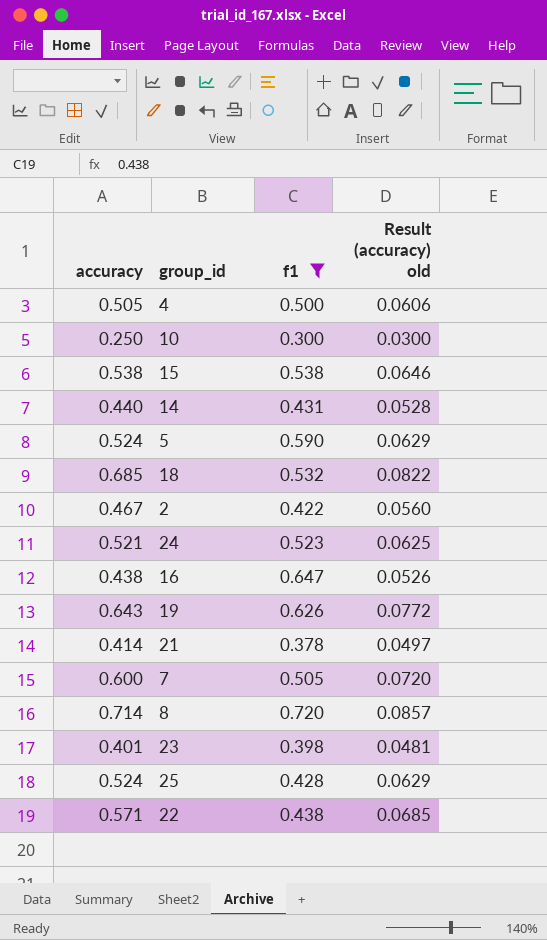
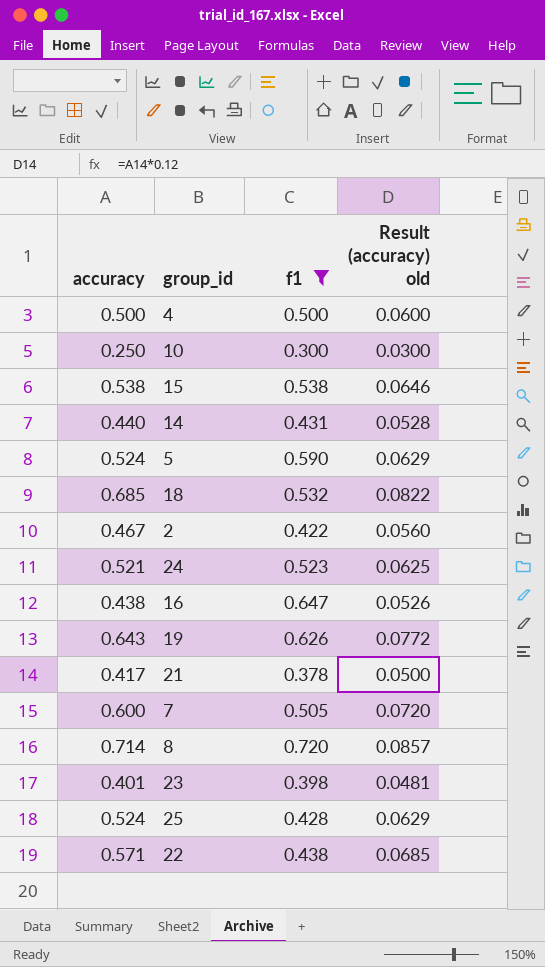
4 | accuracy: 0.505 -> 0.500
4 | Result (accuracy) old: 0.0606 -> 0.0600
21 | accuracy: 0.414 -> 0.417
21 | Result (accuracy) old: 0.0497 -> 0.0500

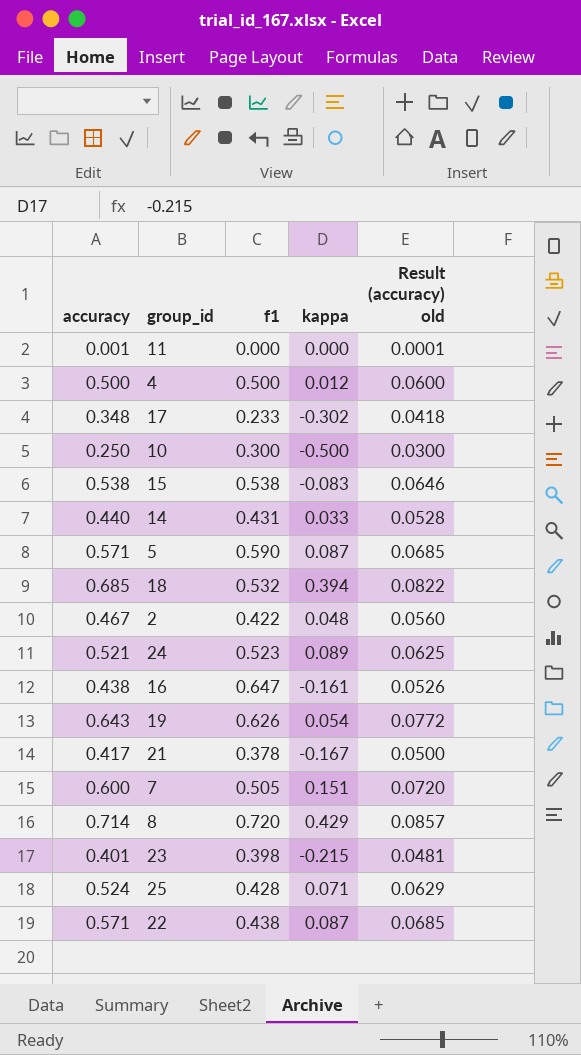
filter: f1 >= 0.300 -> none
column kappa | position: none -> 4
5 | accuracy: 0.524 -> 0.571
5 | Result (accuracy) old: 0.0629 -> 0.0685

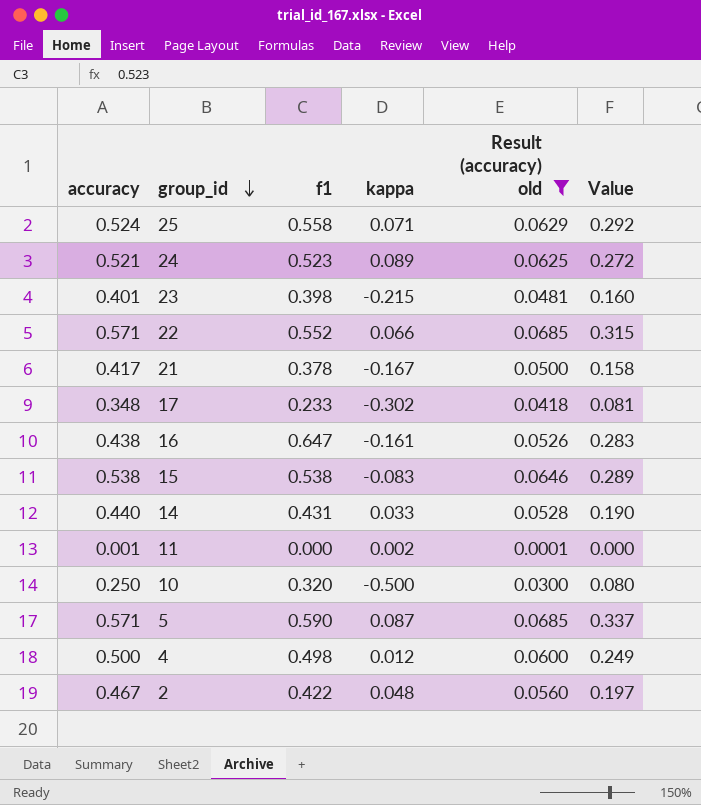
filter: none -> Result (accuracy) old <= 0.0685
row order: none -> group_id descending
column Value | formula: none -> [accuracy] * [f1]
25 | f1: 0.428 -> 0.558
22 | f1: 0.438 -> 0.552
22 | kappa: 0.087 -> 0.066
11 | kappa: 0.000 -> 0.002
10 | f1: 0.300 -> 0.320
4 | f1: 0.500 -> 0.498

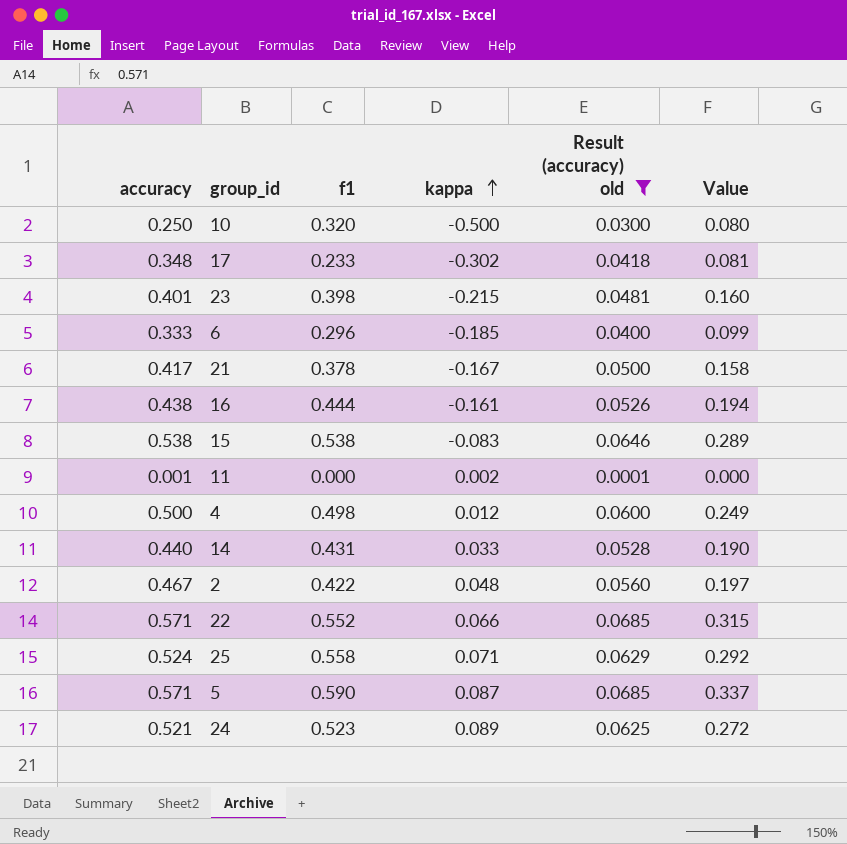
row order: group_id descending -> kappa ascending
row 6: none -> 0.333 | 0.296 | -0.185 | 0.0400 | 0.099
16 | f1: 0.647 -> 0.444
16 | Value: 0.283 -> 0.194

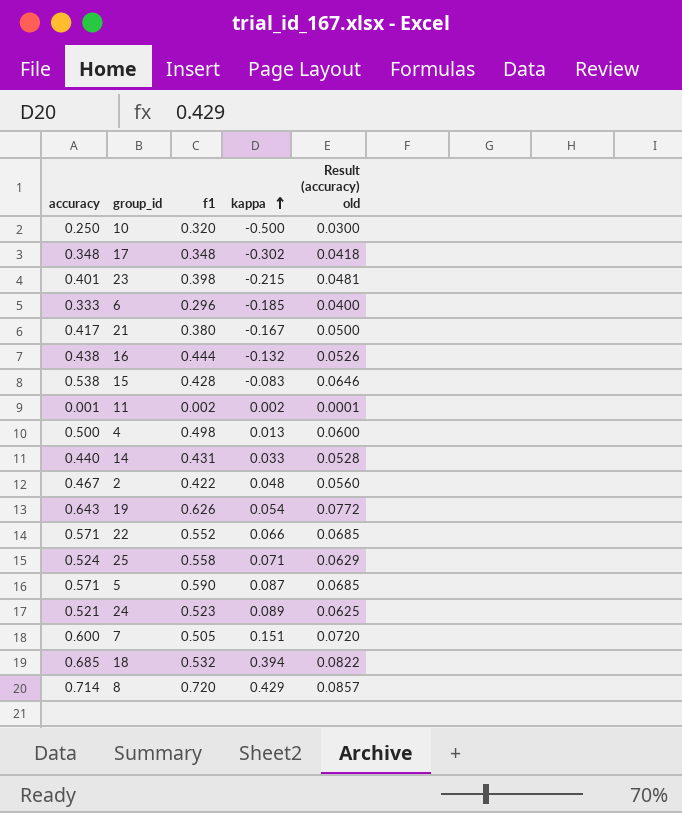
filter: Result (accuracy) old <= 0.0685 -> none
column Value | formula: [accuracy] * [f1] -> none
17 | f1: 0.233 -> 0.348
21 | f1: 0.378 -> 0.380
16 | kappa: -0.161 -> -0.132
15 | f1: 0.538 -> 0.428
11 | f1: 0.000 -> 0.002
4 | kappa: 0.012 -> 0.013

